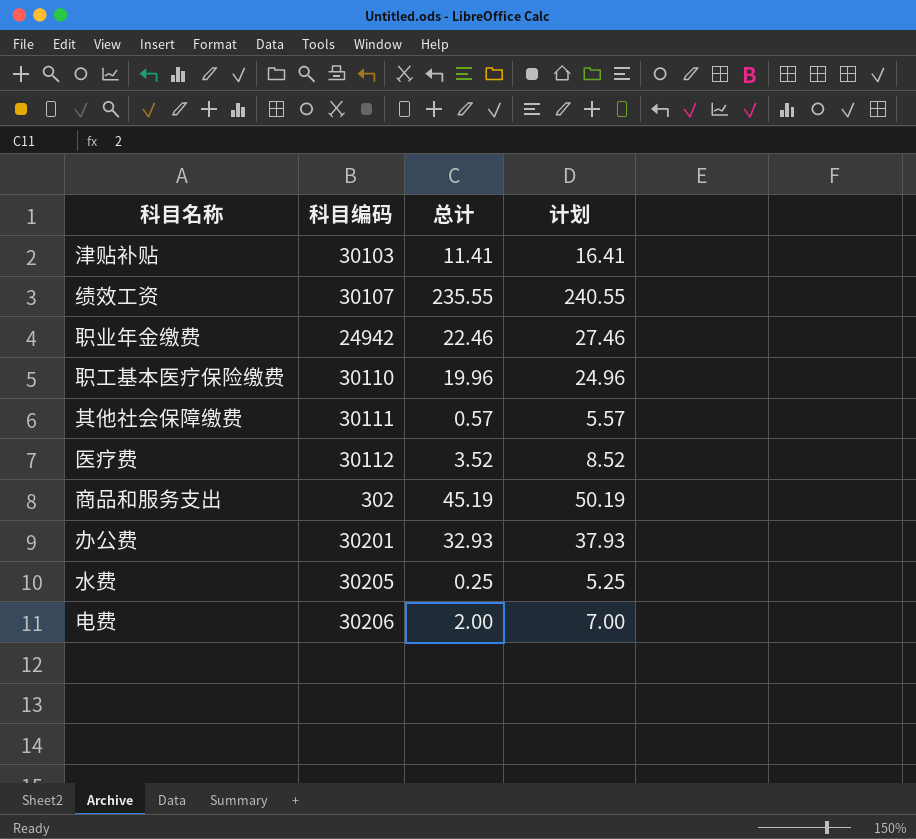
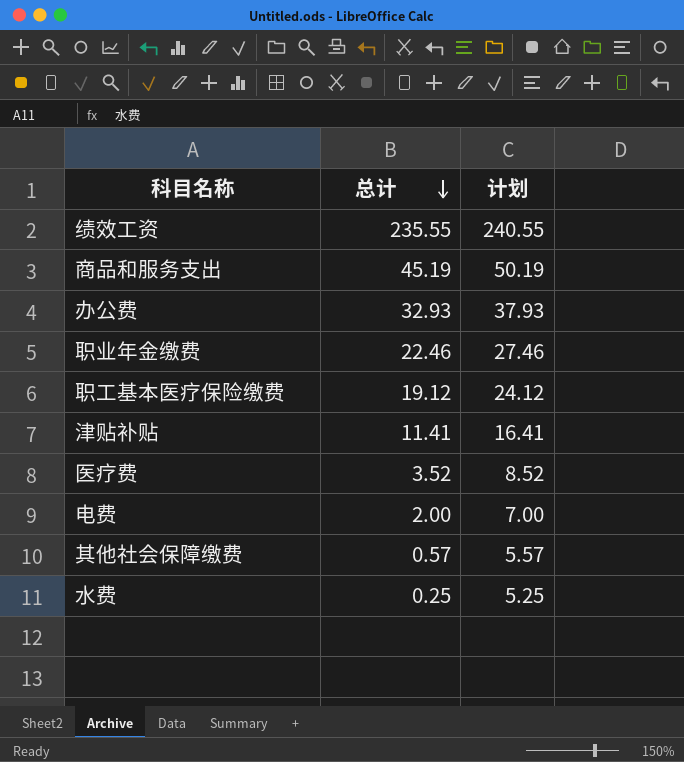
row order: none -> 总计 descending
column 科目编码 | position: 2 -> none
职工基本医疗保险缴费 | 总计: 19.96 -> 19.12
职工基本医疗保险缴费 | 计划: 24.96 -> 24.12

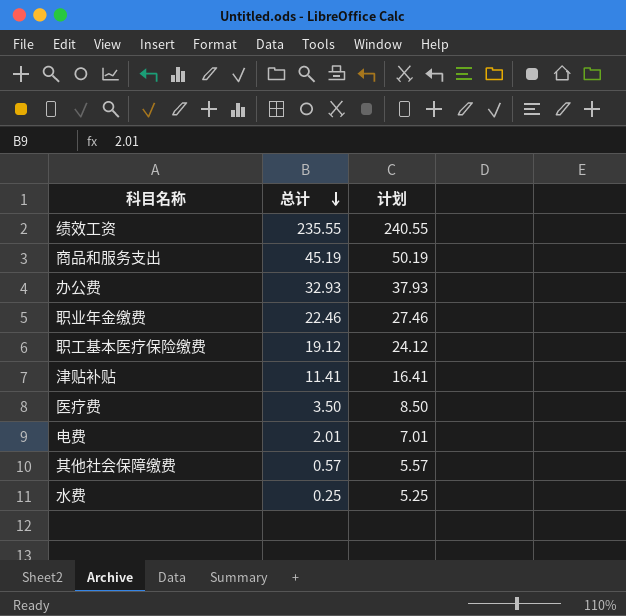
医疗费 | 总计: 3.52 -> 3.50
医疗费 | 计划: 8.52 -> 8.50
电费 | 总计: 2.00 -> 2.01
电费 | 计划: 7.00 -> 7.01

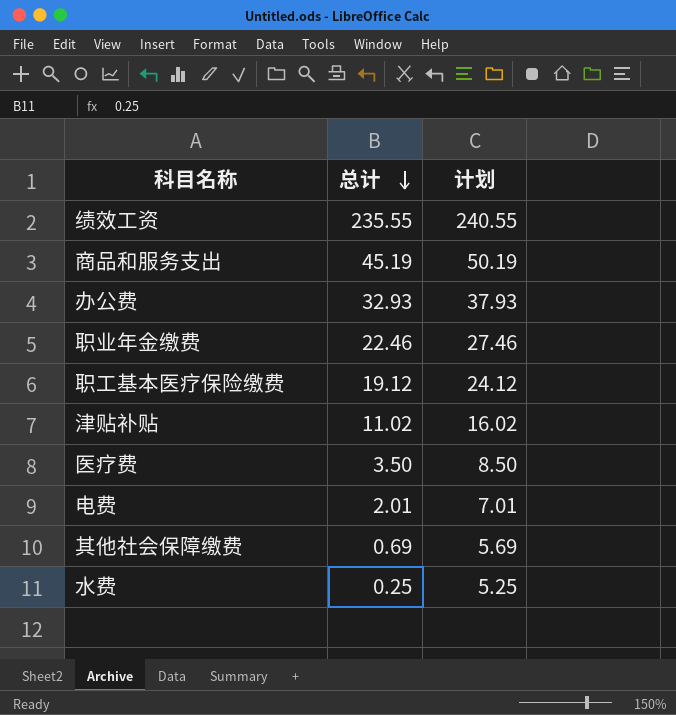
津贴补贴 | 总计: 11.41 -> 11.02
津贴补贴 | 计划: 16.41 -> 16.02
其他社会保障缴费 | 总计: 0.57 -> 0.69
其他社会保障缴费 | 计划: 5.57 -> 5.69

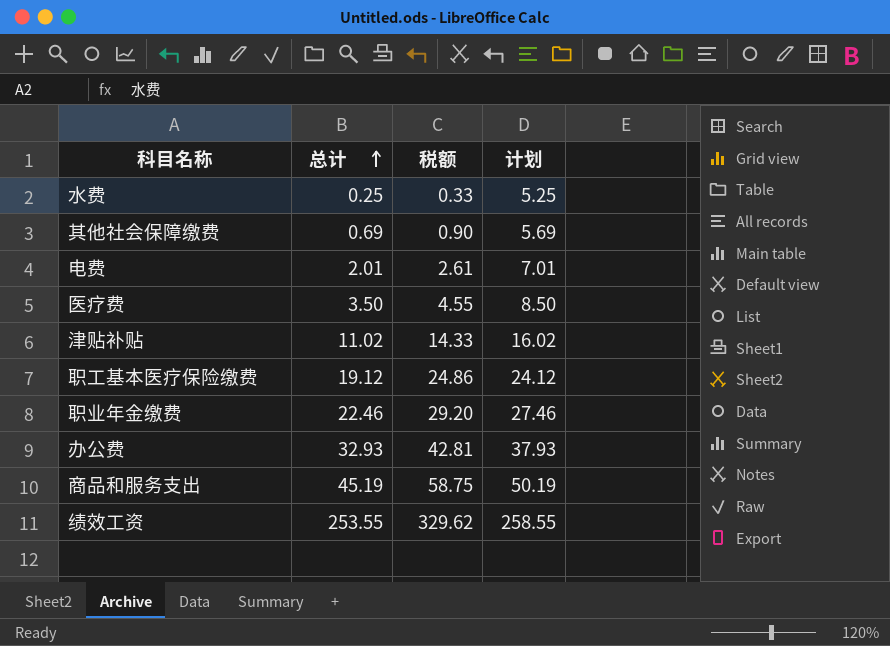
row order: 总计 descending -> 总计 ascending
column 税额 | formula: none -> [总计] * 1.3
绩效工资 | 总计: 235.55 -> 253.55
绩效工资 | 计划: 240.55 -> 258.55

